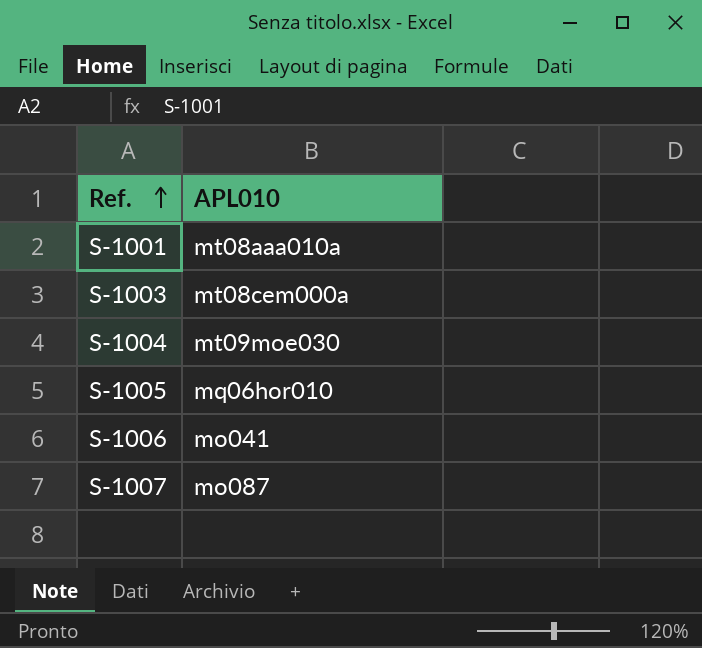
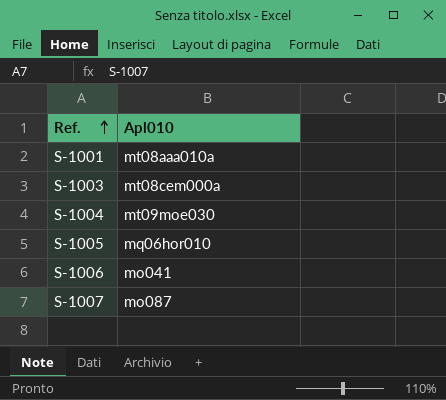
column name: APL010 -> Apl010

